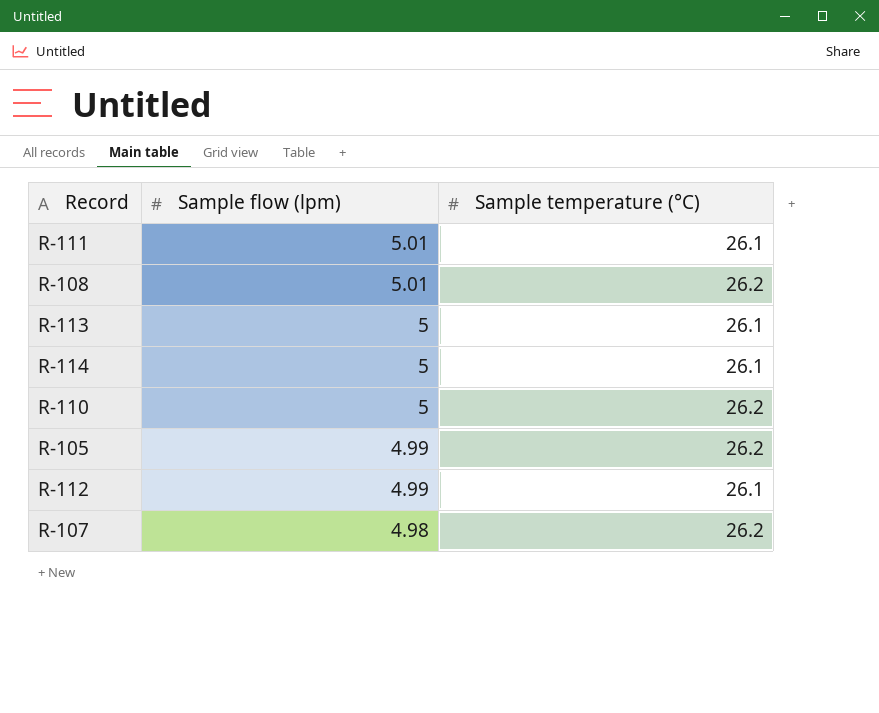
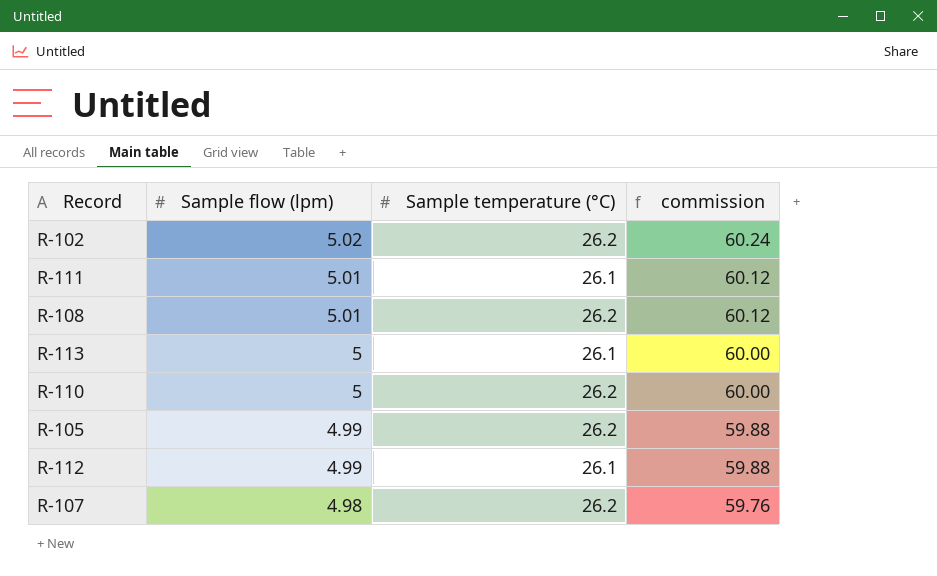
column commission | formula: none -> [Sample flow (lpm)] * 12
row R-114: 5 | 26.1 -> none
row R-102: none -> 5.02 | 26.2 | 60.24

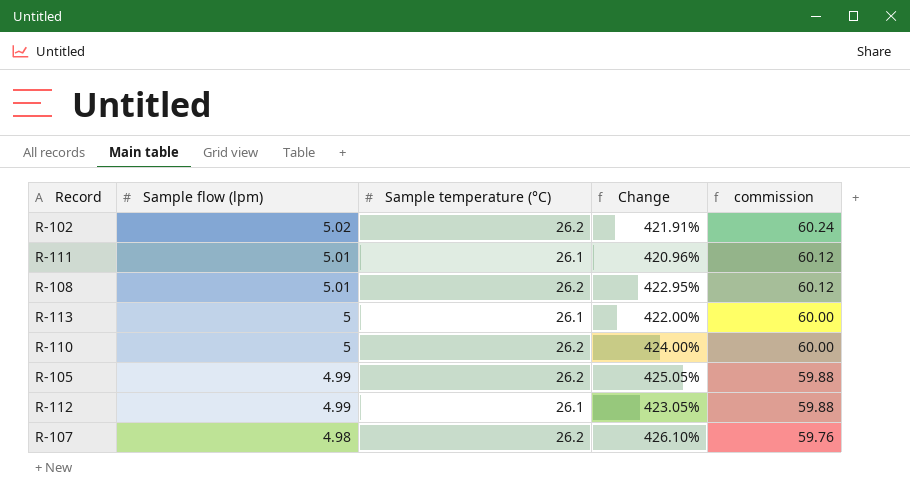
column Change | formula: none -> ([Sample temperature (°C)] - [Sample flow (lpm)]) / [Sample flow (lpm)]

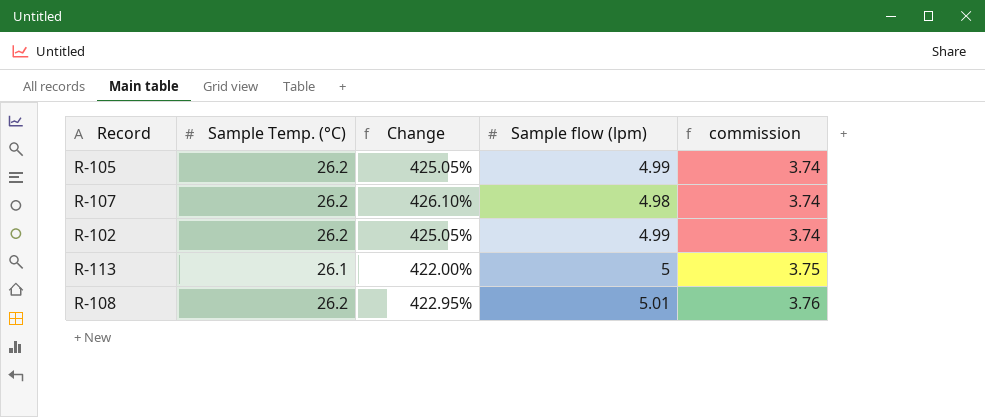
row order: Sample flow (lpm) descending -> commission ascending
column name: Sample temperature (°C) -> Sample Temp. (°C)
column Sample flow (lpm) | position: 2 -> 4
column commission | formula: [Sample flow (lpm)] * 12 -> [Sample flow (lpm)] * 0.75
row R-111: 5.01 | 26.1 | 420.96% | 60.12 -> none
row R-110: 5 | 26.2 | 424.00% | 60.00 -> none
row R-112: 4.99 | 26.1 | 423.05% | 59.88 -> none
R-102 | Change: 421.91% -> 425.05%
R-102 | Sample flow (lpm): 5.02 -> 4.99

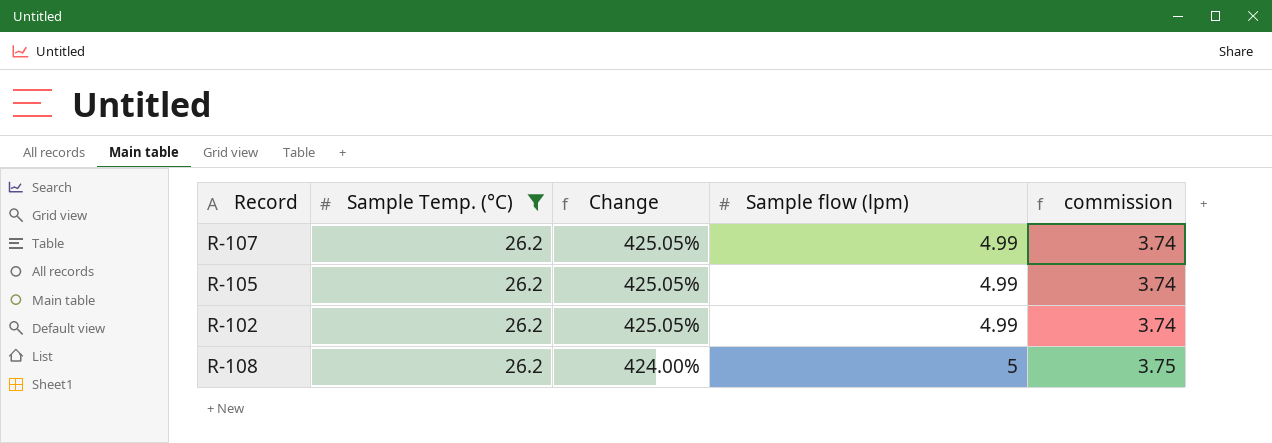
filter: none -> Sample Temp. (°C) = 26.2
row order: commission ascending -> Change descending
R-107 | Change: 426.10% -> 425.05%
R-107 | Sample flow (lpm): 4.98 -> 4.99
R-108 | Change: 422.95% -> 424.00%
R-108 | Sample flow (lpm): 5.01 -> 5
R-108 | commission: 3.76 -> 3.75

